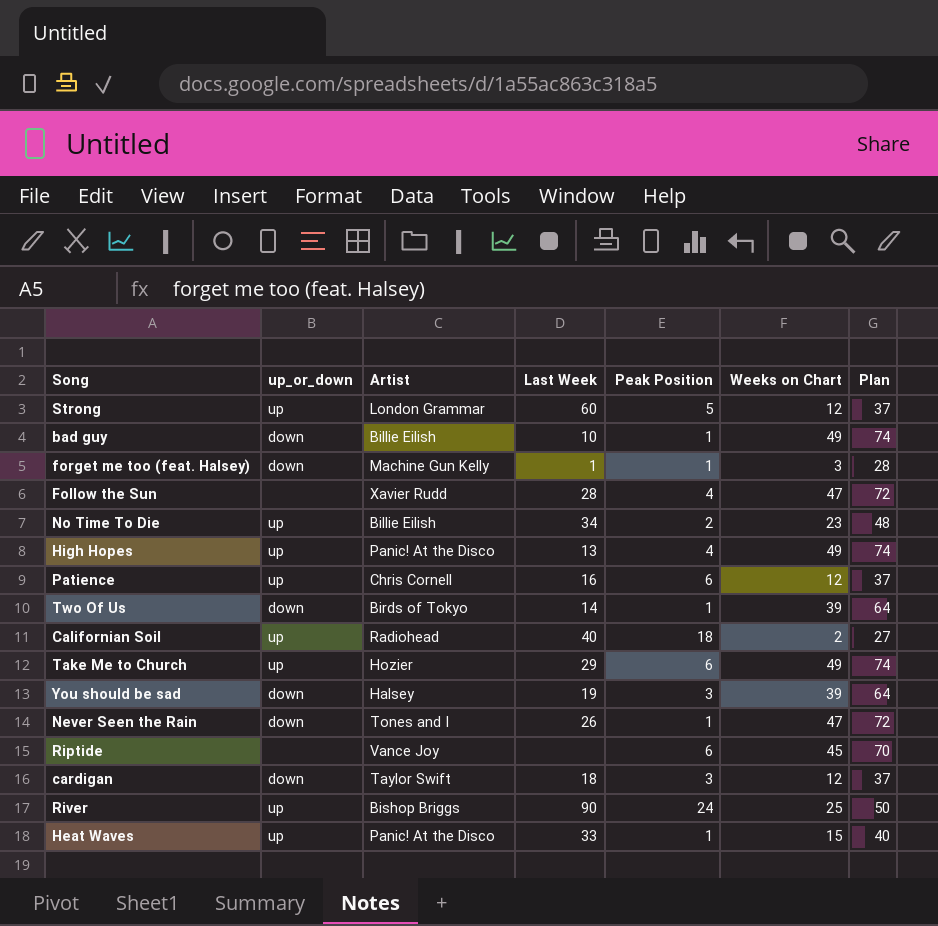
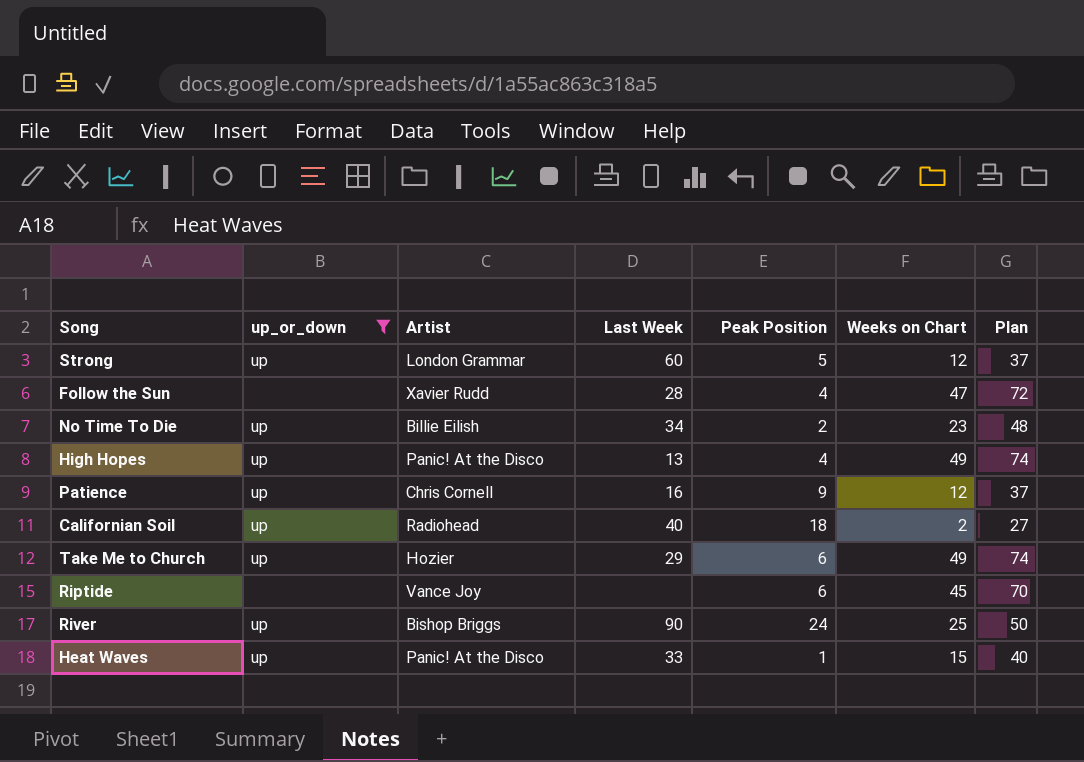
filter: none -> up_or_down != down
Patience | Peak Position: 6 -> 9

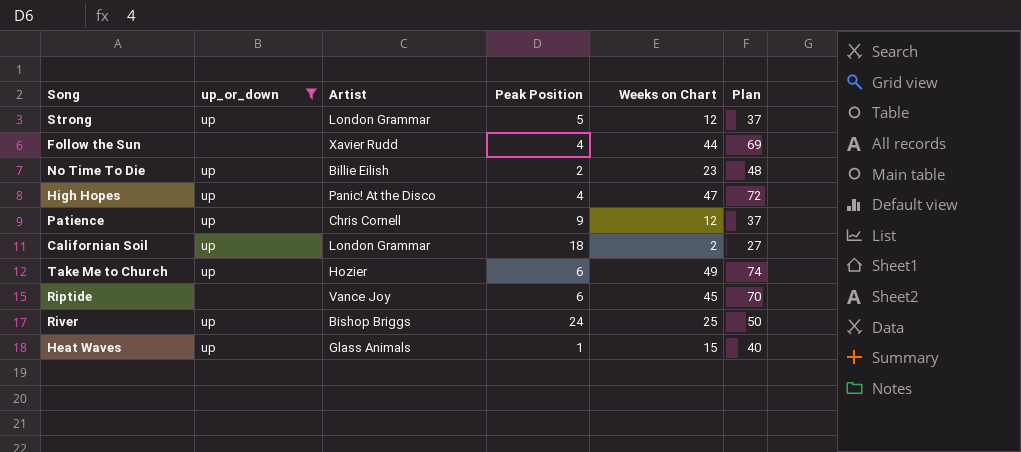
column Last Week | position: 4 -> none
Follow the Sun | Weeks on Chart: 47 -> 44
Follow the Sun | Plan: 72 -> 69
High Hopes | Weeks on Chart: 49 -> 47
High Hopes | Plan: 74 -> 72
Californian Soil | Artist: Radiohead -> London Grammar
Heat Waves | Artist: Panic! At the Disco -> Glass Animals

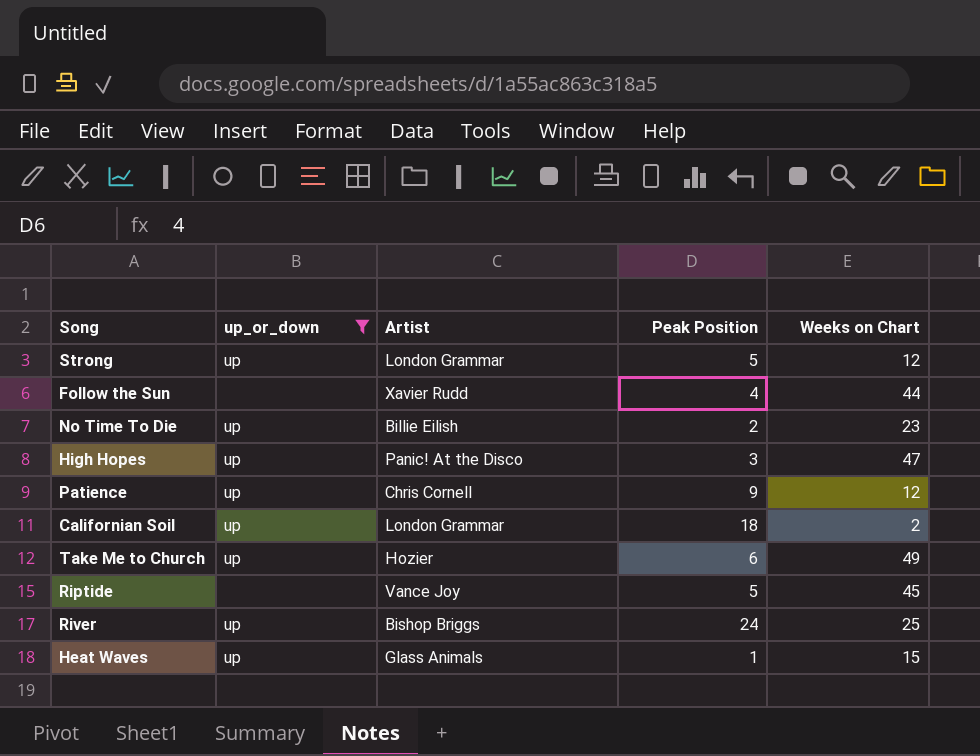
column Plan | formula: [Weeks on Chart] + 25 -> none
High Hopes | Peak Position: 4 -> 3
Riptide | Peak Position: 6 -> 5

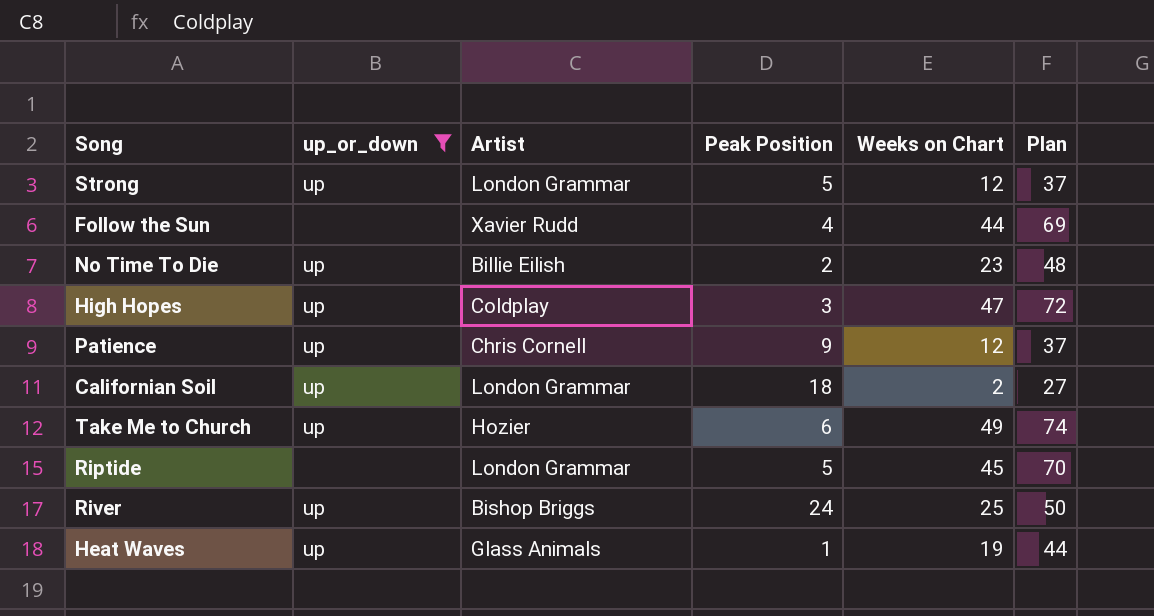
column Plan | formula: none -> [Weeks on Chart] + 25
High Hopes | Artist: Panic! At the Disco -> Coldplay
Riptide | Artist: Vance Joy -> London Grammar
Heat Waves | Weeks on Chart: 15 -> 19

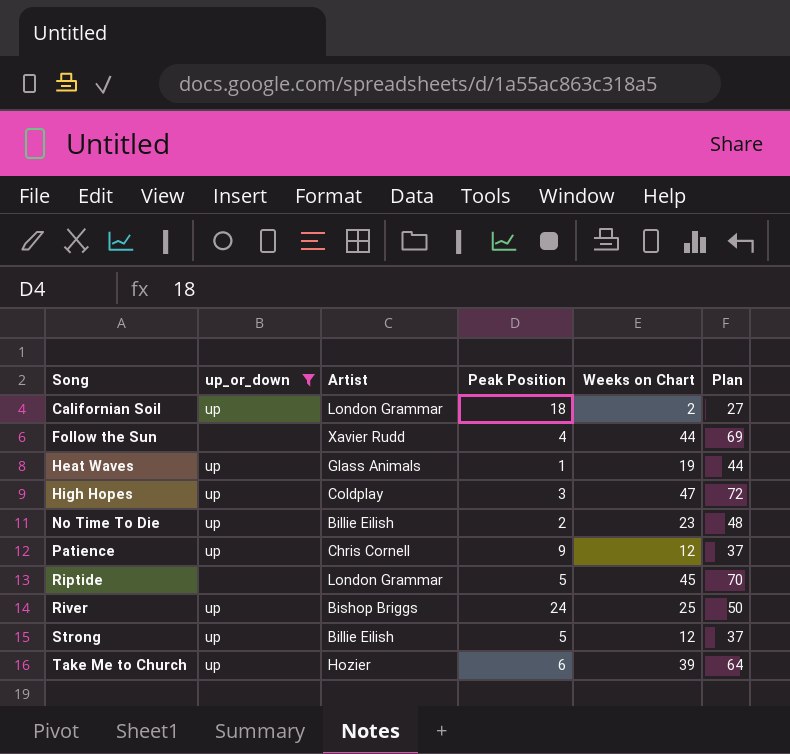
row order: none -> Song ascending
Strong | Artist: London Grammar -> Billie Eilish
Take Me to Church | Weeks on Chart: 49 -> 39
Take Me to Church | Plan: 74 -> 64

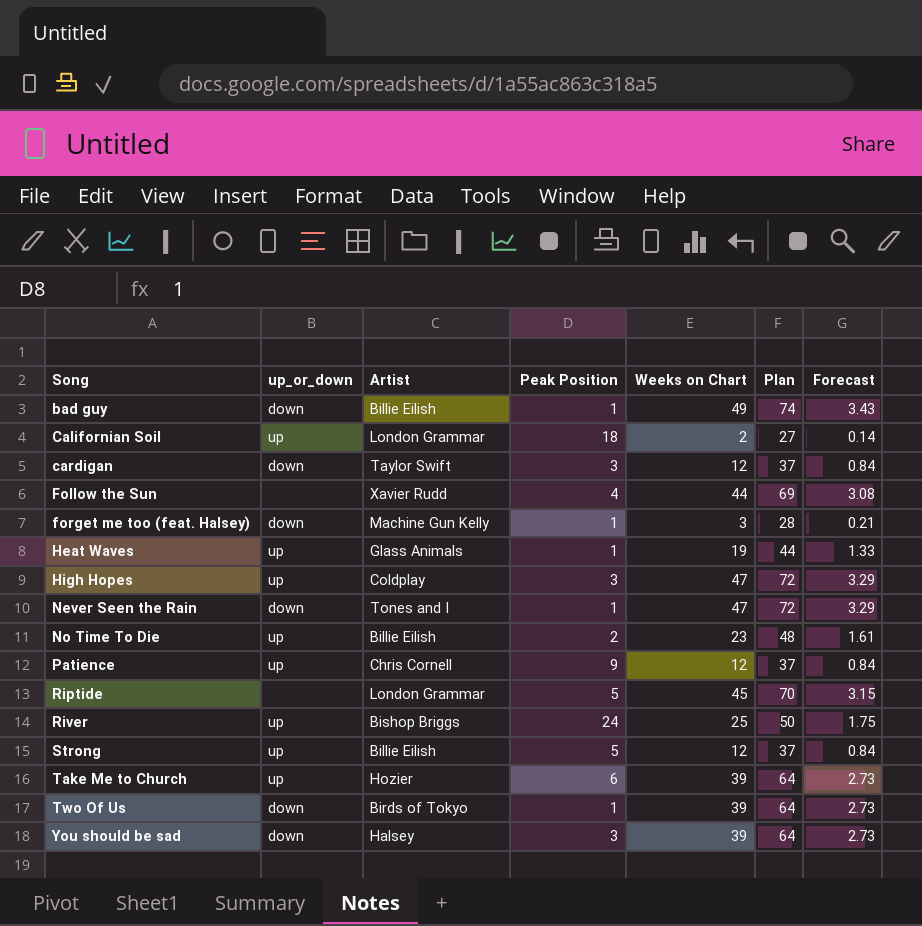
filter: up_or_down != down -> none
column Forecast | formula: none -> [Weeks on Chart] * 0.07

